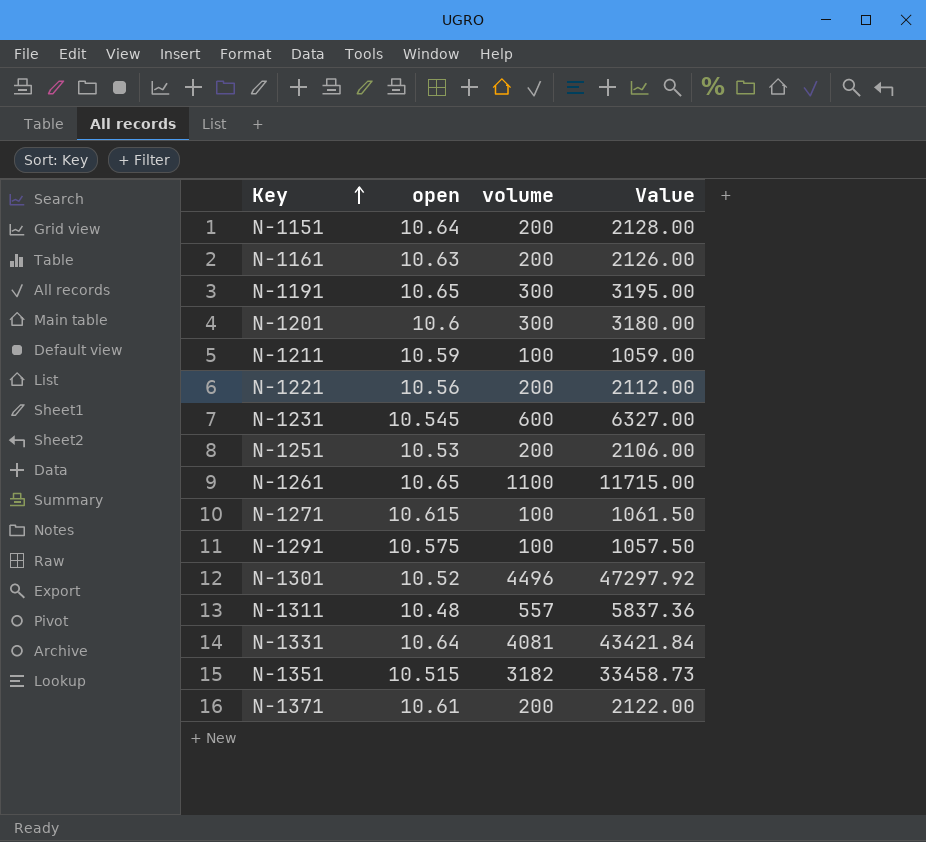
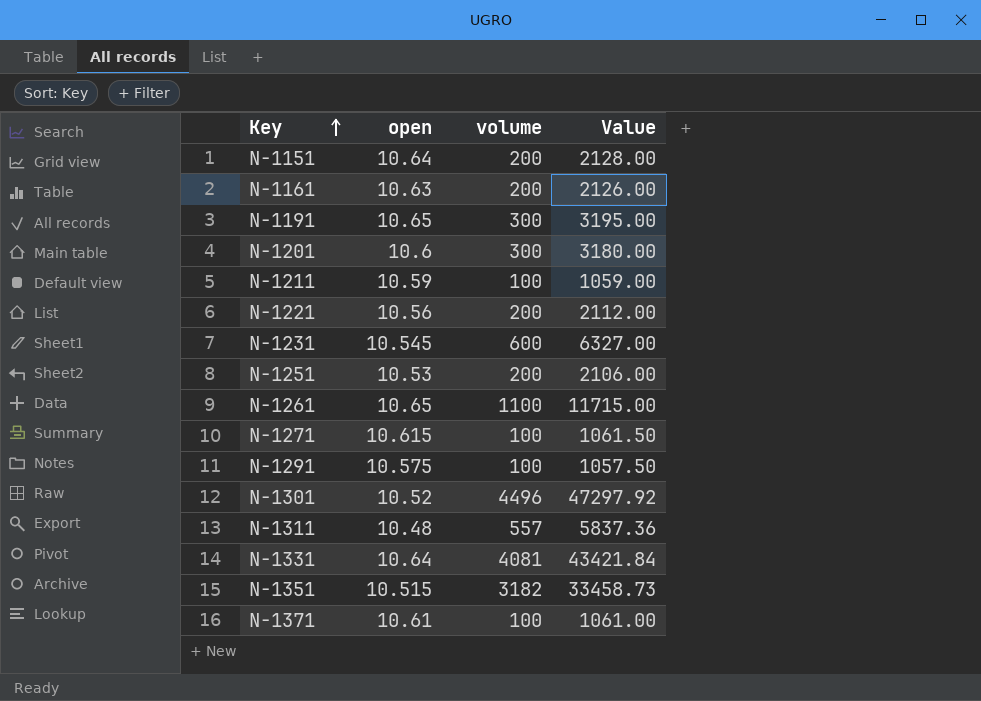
N-1371 | volume: 200 -> 100
N-1371 | Value: 2122.00 -> 1061.00

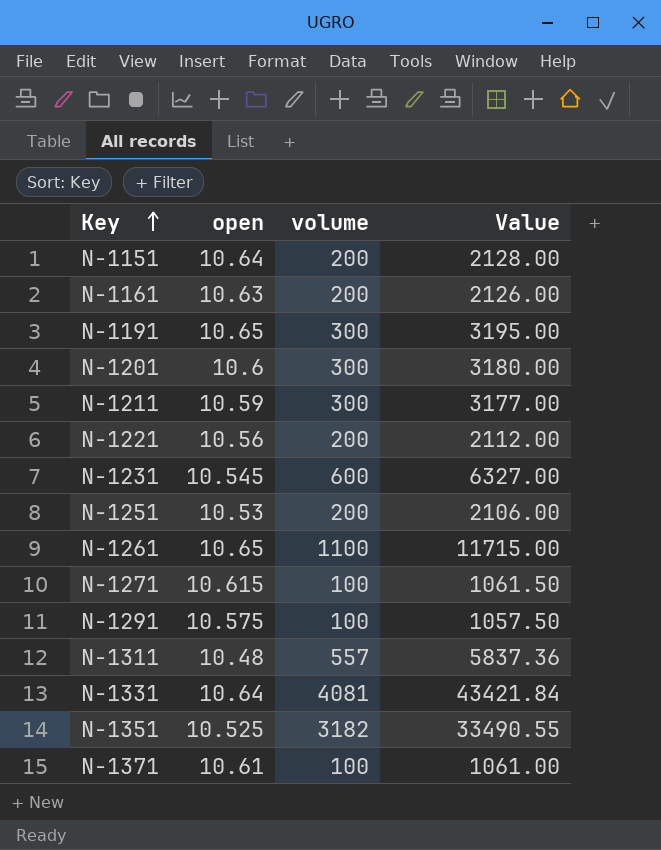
row N-1301: 10.52 | 4496 | 47297.92 -> none
N-1211 | volume: 100 -> 300
N-1211 | Value: 1059.00 -> 3177.00
N-1351 | open: 10.515 -> 10.525
N-1351 | Value: 33458.73 -> 33490.55

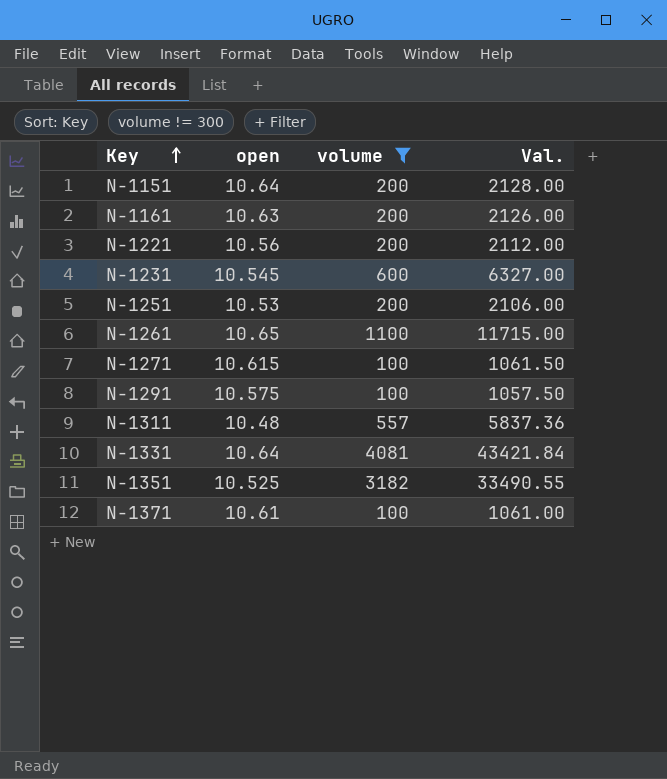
filter: none -> volume != 300
column name: Value -> Val.

